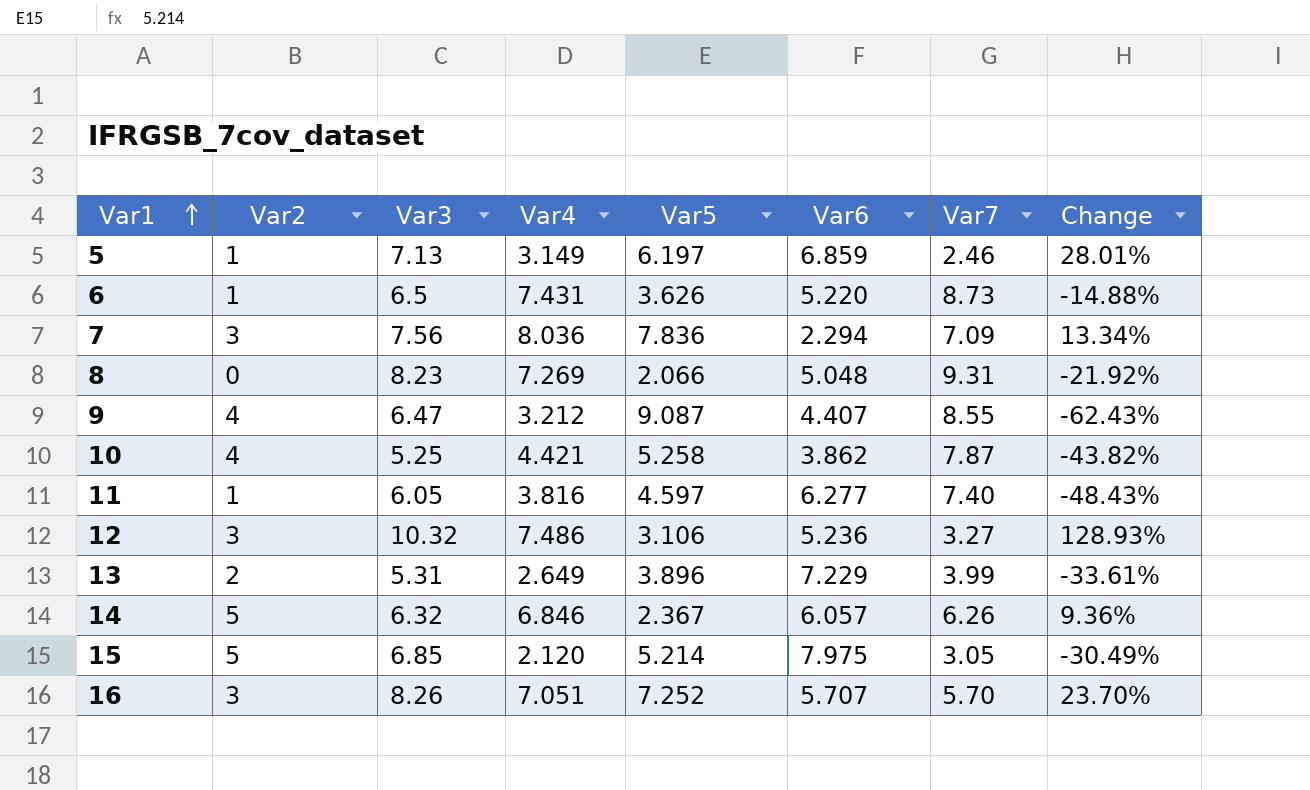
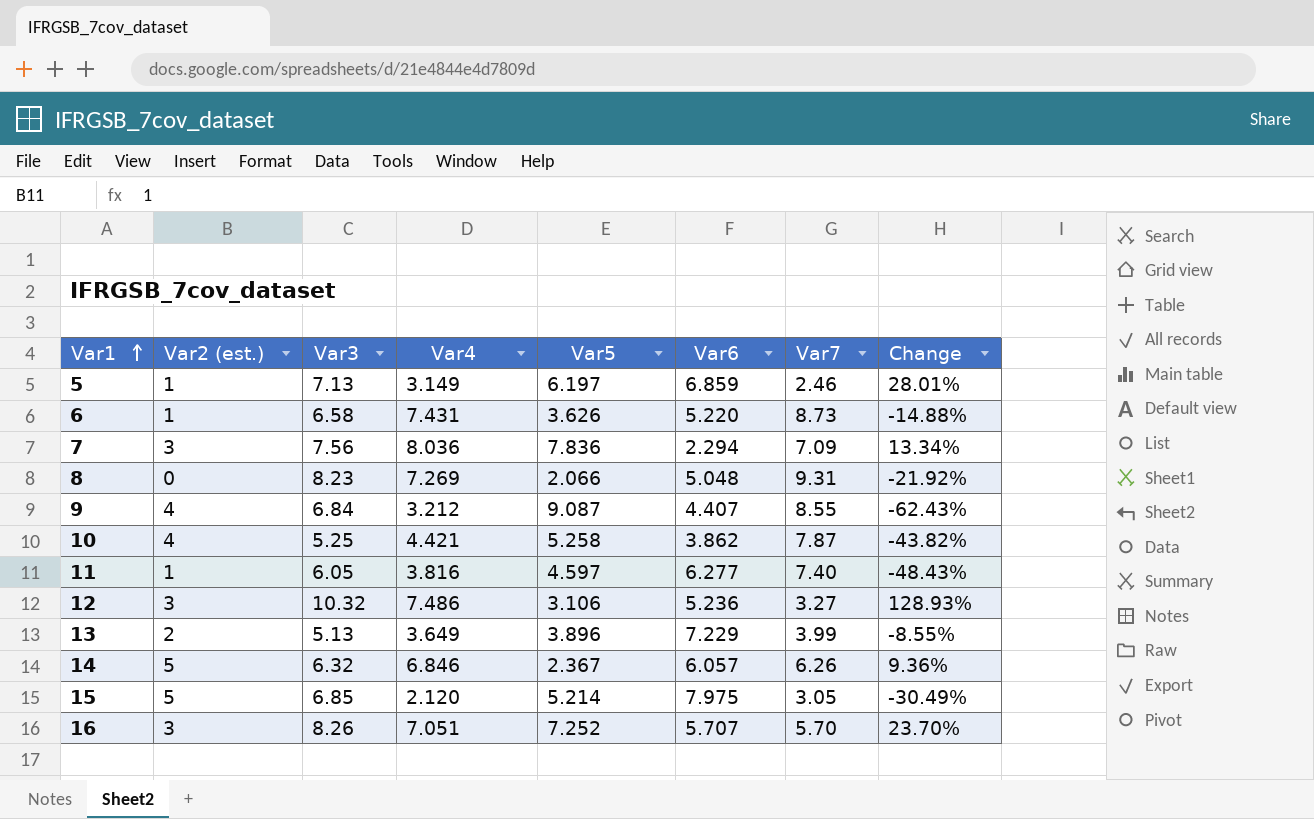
column name: Var2 -> Var2 (est.)
6 | Var3: 6.5 -> 6.58
9 | Var3: 6.47 -> 6.84
13 | Var3: 5.31 -> 5.13
13 | Var4: 2.649 -> 3.649
13 | Change: -33.61% -> -8.55%

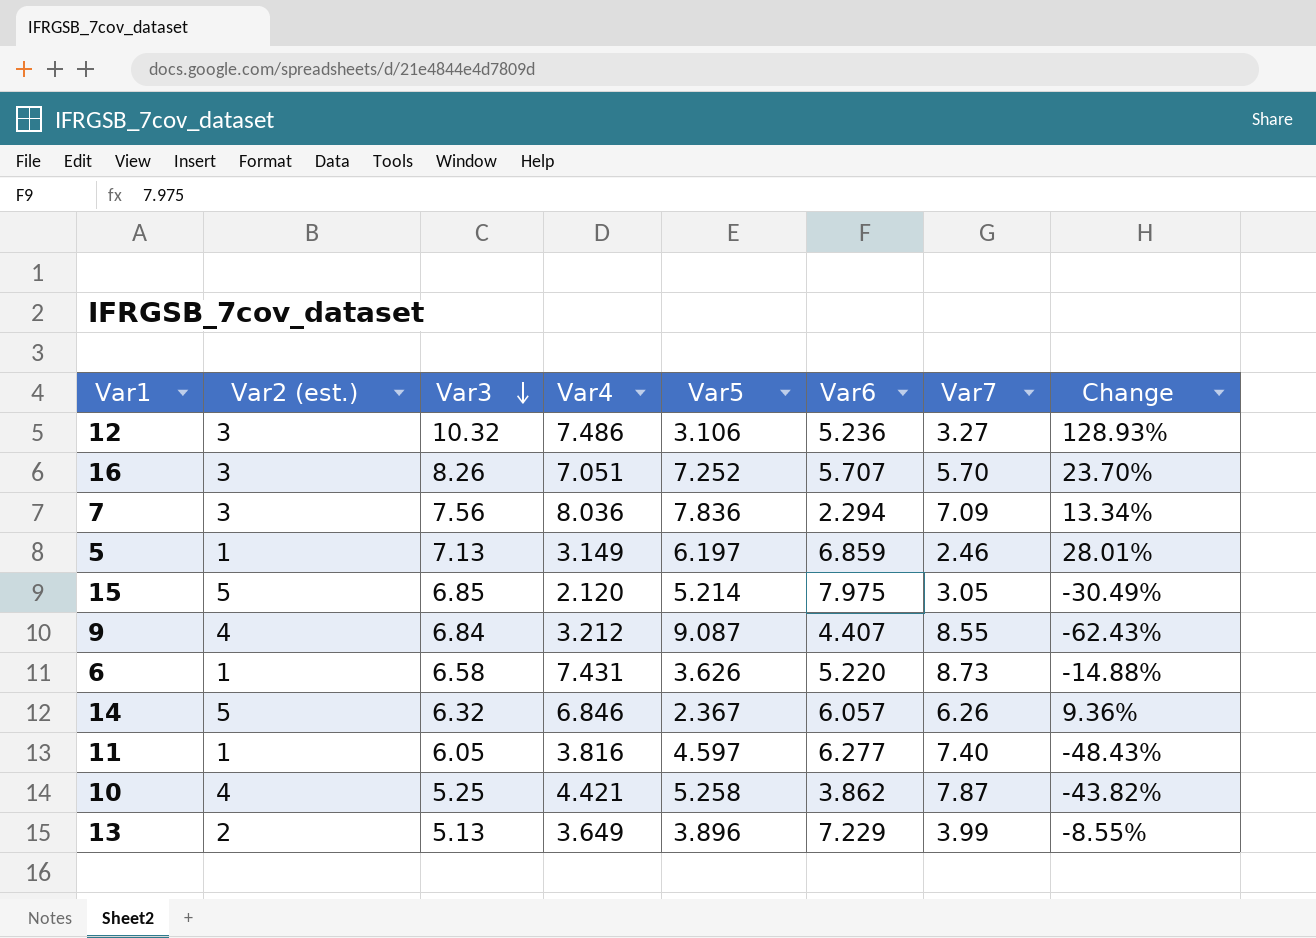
row order: Var1 ascending -> Var3 descending
row 8: 0 | 8.23 | 7.269 | 2.066 | 5.048 | 9.31 | -21.92% -> none

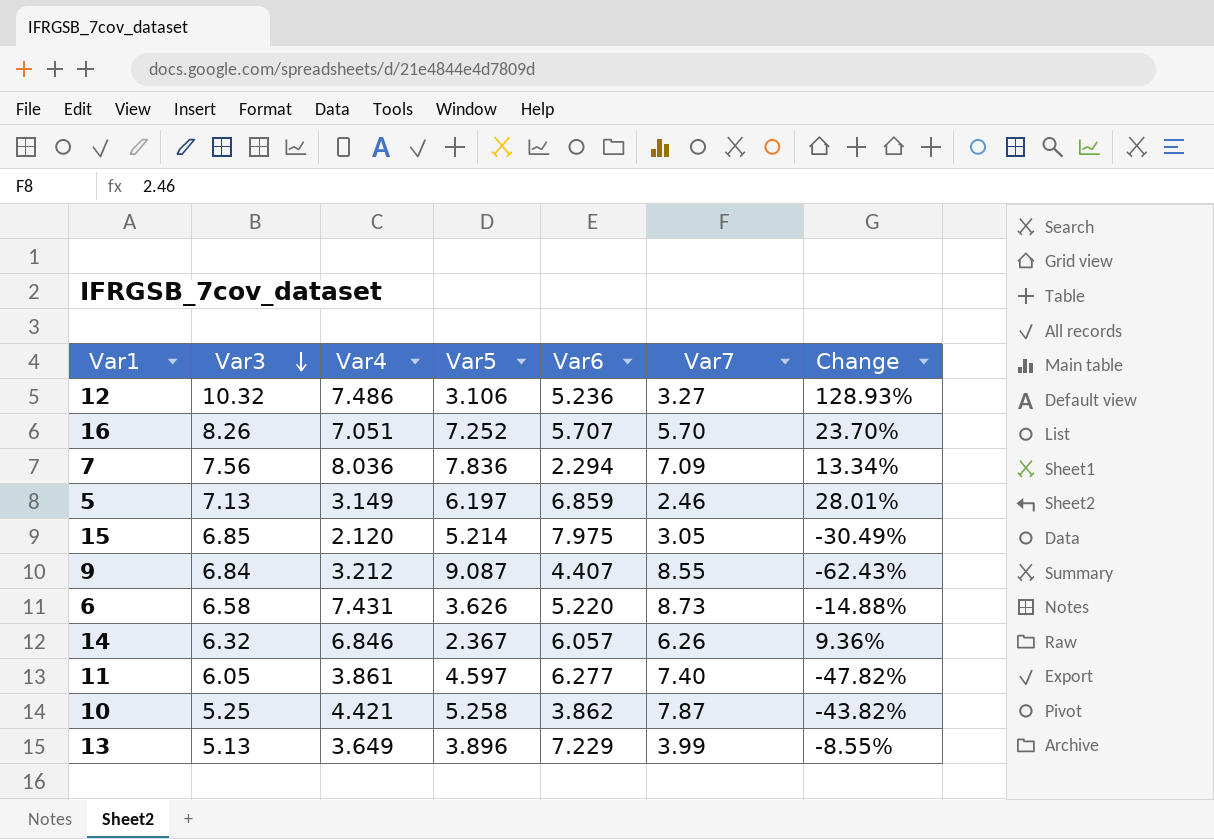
column Var2 (est.) | position: 2 -> none
11 | Var4: 3.816 -> 3.861
11 | Change: -48.43% -> -47.82%

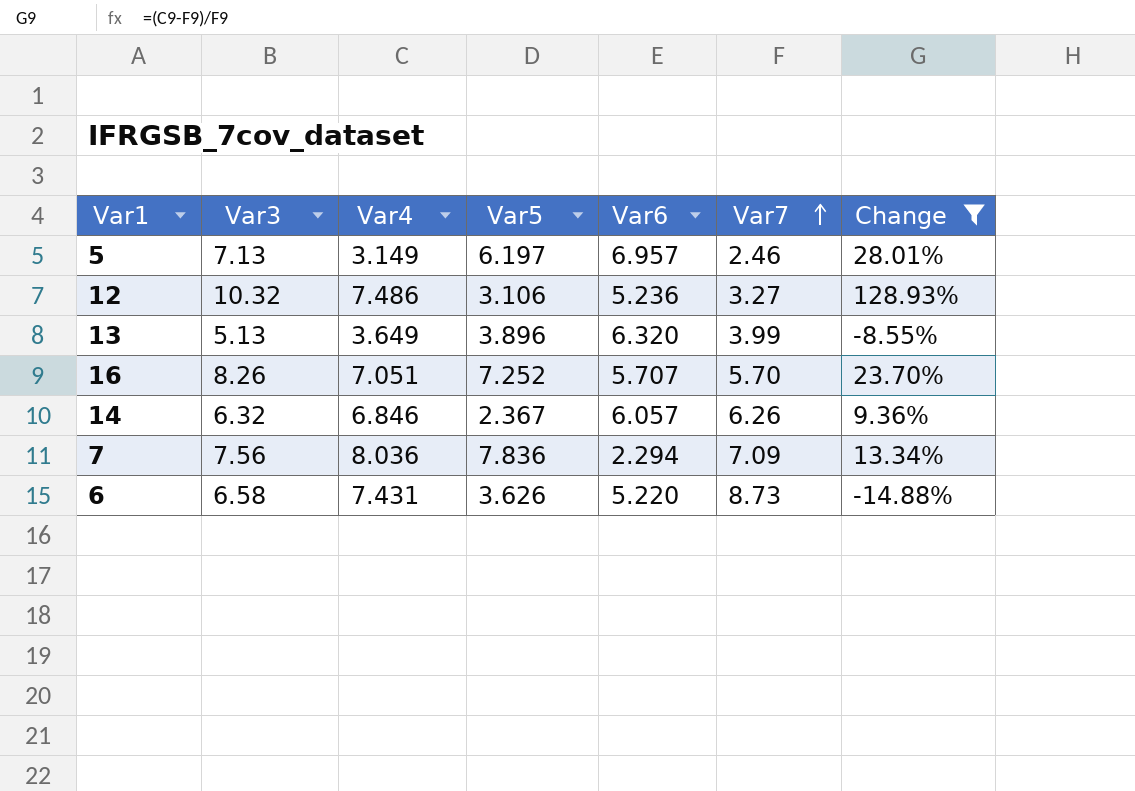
filter: none -> Change >= -14.88%
row order: Var3 descending -> Var7 ascending
5 | Var6: 6.859 -> 6.957
13 | Var6: 7.229 -> 6.320

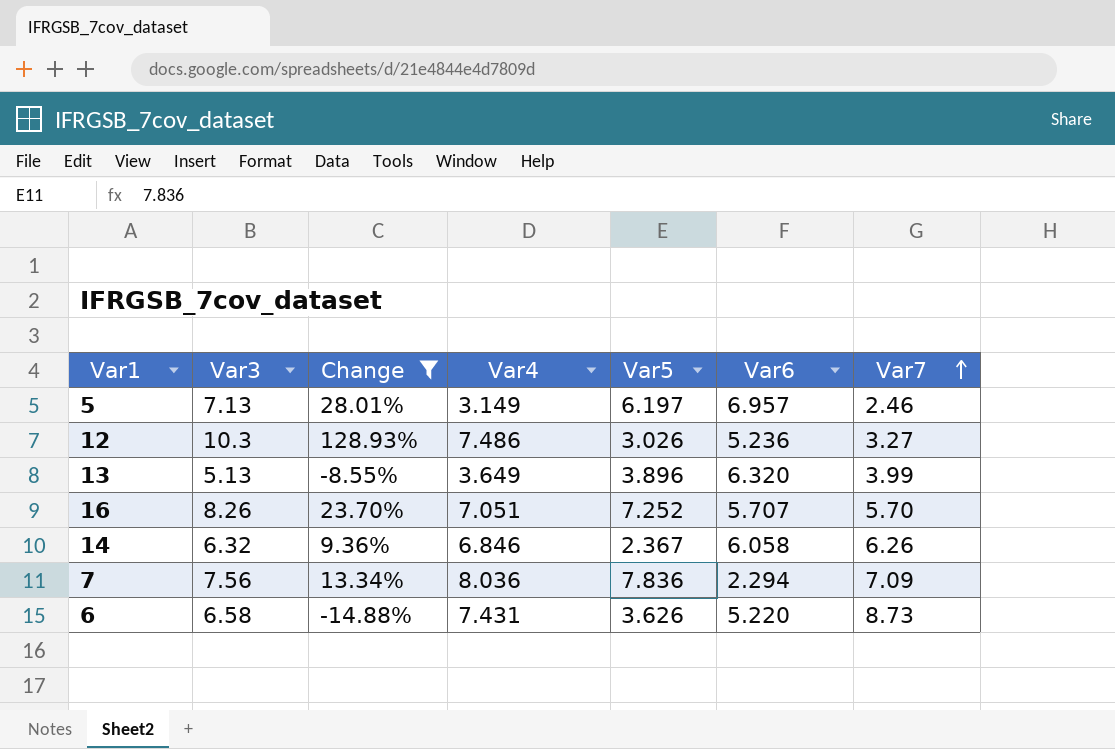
column Change | position: 7 -> 3
12 | Var3: 10.32 -> 10.3
12 | Var5: 3.106 -> 3.026
14 | Var6: 6.057 -> 6.058

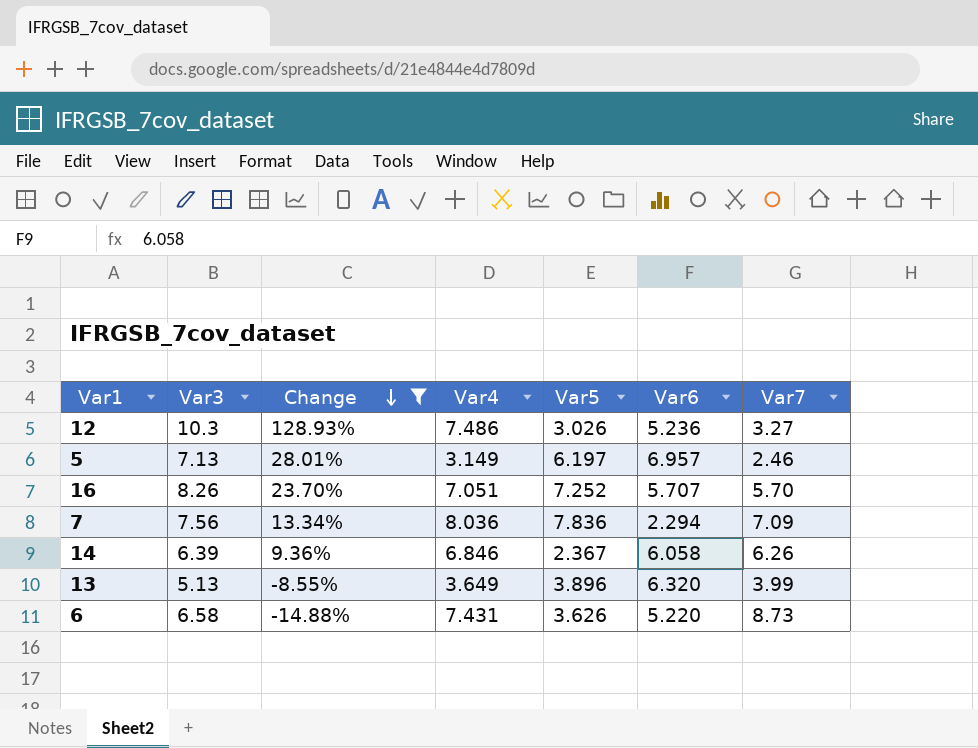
row order: Var7 ascending -> Change descending
14 | Var3: 6.32 -> 6.39

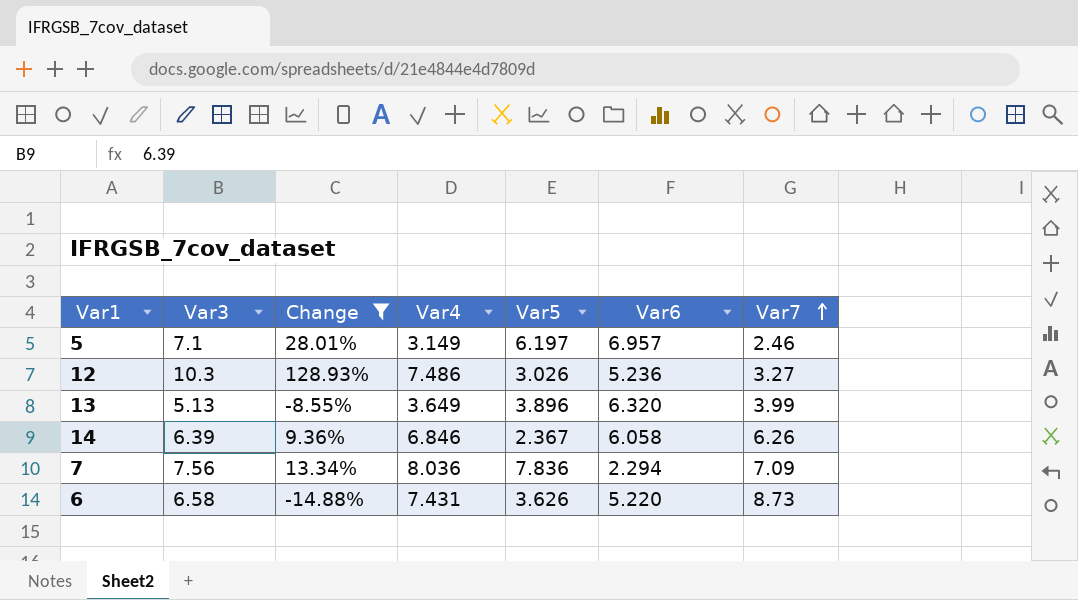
row order: Change descending -> Var7 ascending
row 16: 8.26 | 23.70% | 7.051 | 7.252 | 5.707 | 5.70 -> none
5 | Var3: 7.13 -> 7.1

